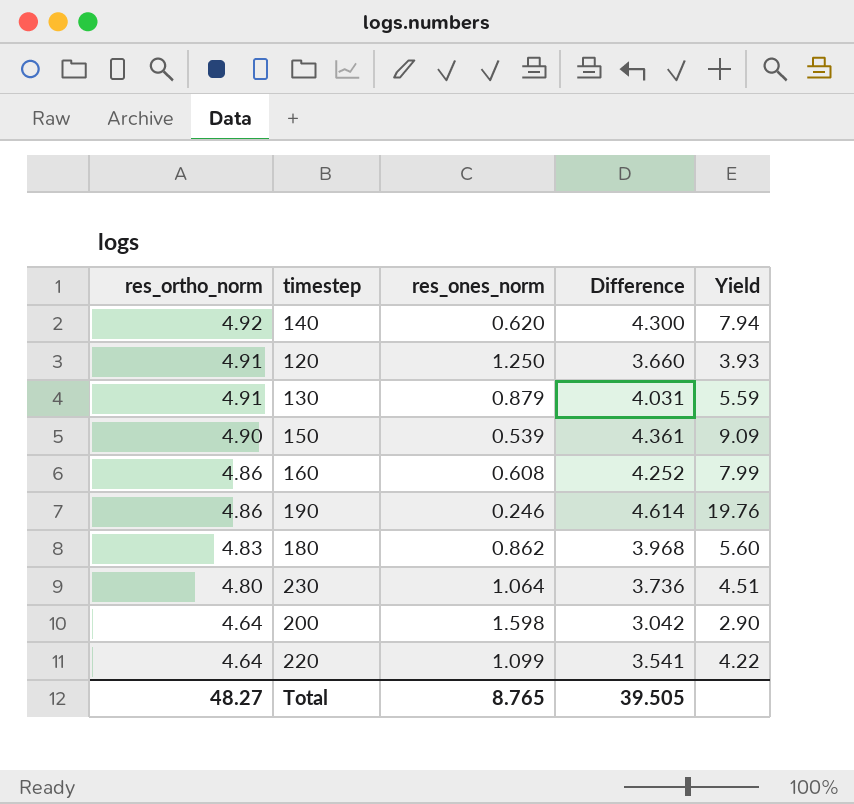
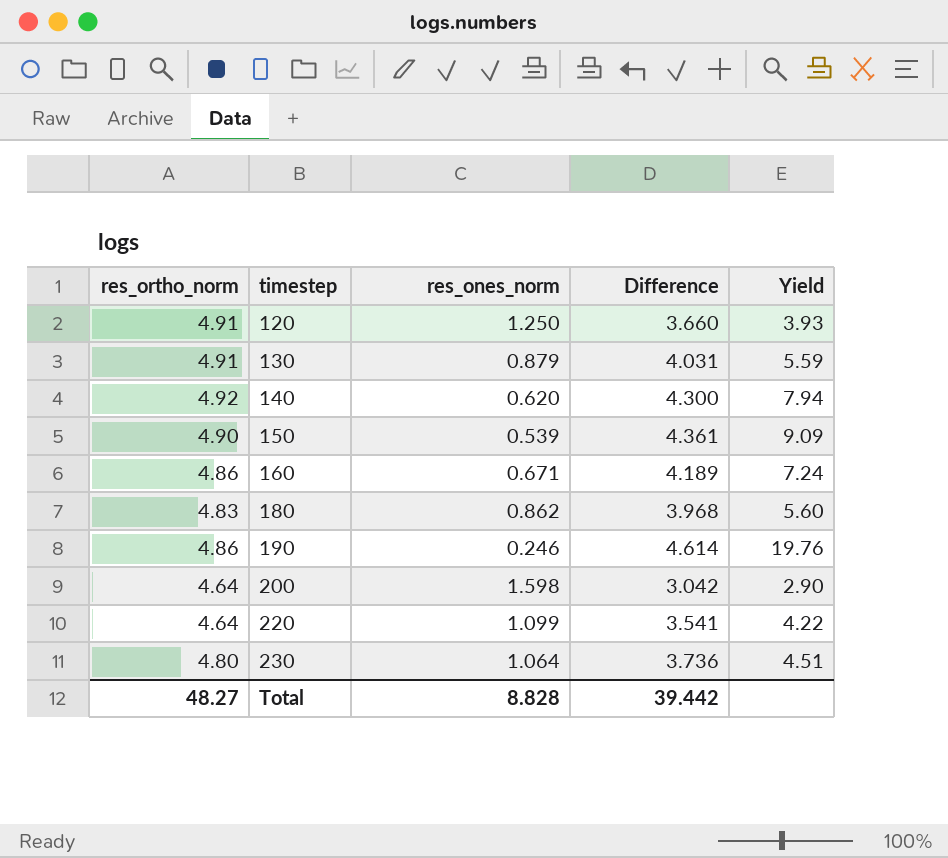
row order: res_ortho_norm descending -> timestep ascending
160 | res_ones_norm: 0.608 -> 0.671
160 | Difference: 4.252 -> 4.189
160 | Yield: 7.99 -> 7.24
Total | res_ones_norm: 8.765 -> 8.828
Total | Difference: 39.505 -> 39.442

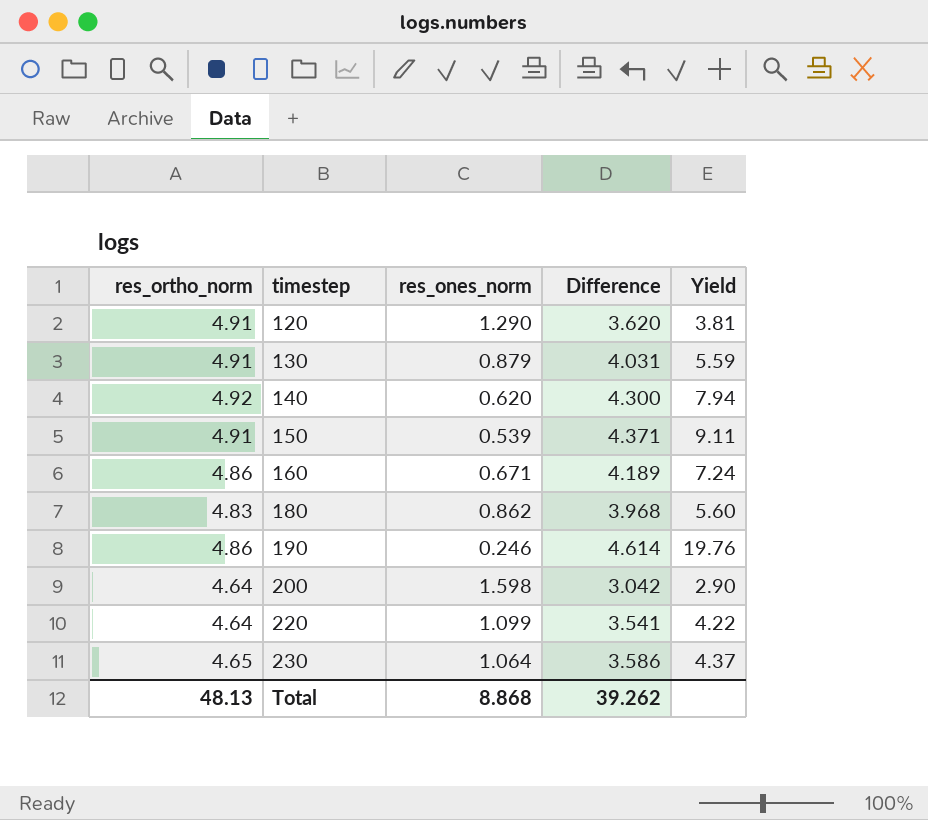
120 | res_ones_norm: 1.250 -> 1.290
120 | Difference: 3.660 -> 3.620
120 | Yield: 3.93 -> 3.81
150 | res_ortho_norm: 4.90 -> 4.91
150 | Difference: 4.361 -> 4.371
150 | Yield: 9.09 -> 9.11
230 | res_ortho_norm: 4.80 -> 4.65
230 | Difference: 3.736 -> 3.586
230 | Yield: 4.51 -> 4.37
Total | res_ortho_norm: 48.27 -> 48.13
Total | res_ones_norm: 8.828 -> 8.868
Total | Difference: 39.442 -> 39.262

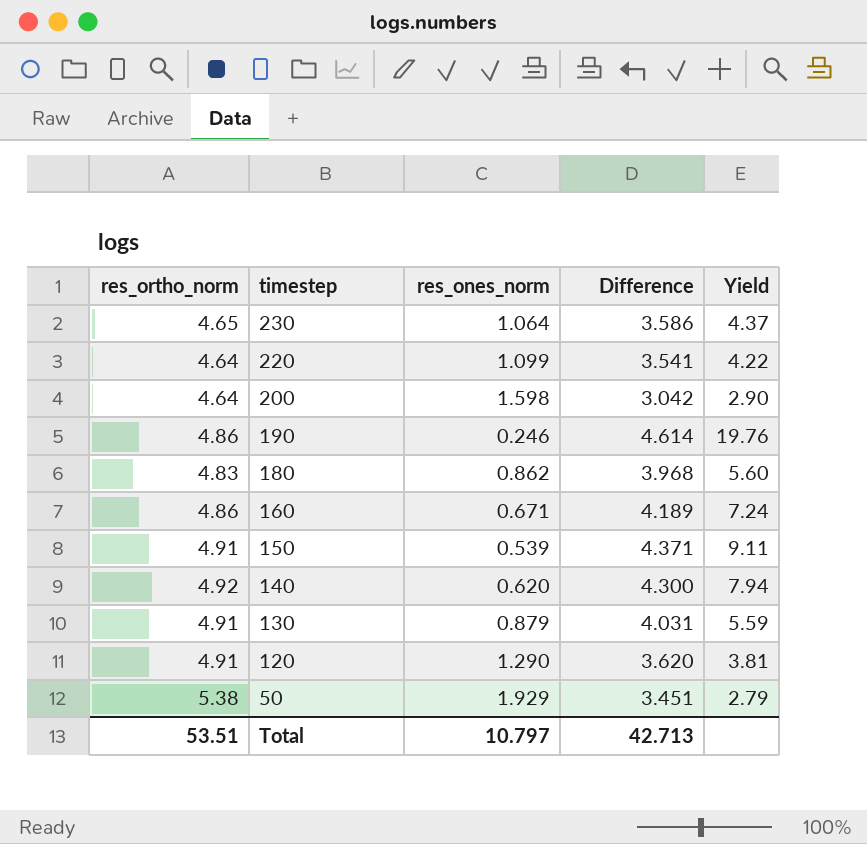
row order: timestep ascending -> timestep descending
row 50: none -> 5.38 | 1.929 | 3.451 | 2.79
Total | res_ortho_norm: 48.13 -> 53.51
Total | res_ones_norm: 8.868 -> 10.797
Total | Difference: 39.262 -> 42.713

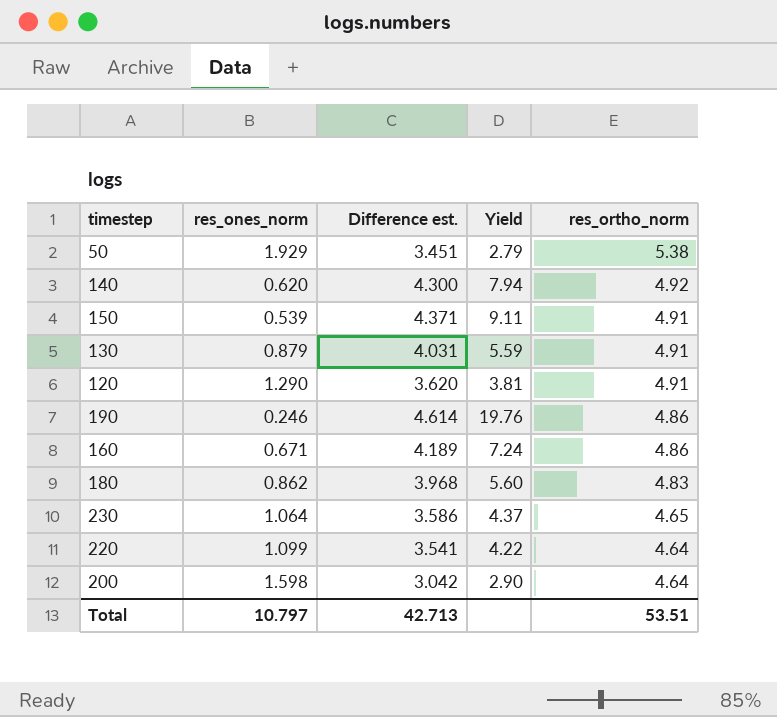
row order: timestep descending -> res_ortho_norm descending
column name: Difference -> Difference est.
column res_ortho_norm | position: 1 -> 5

